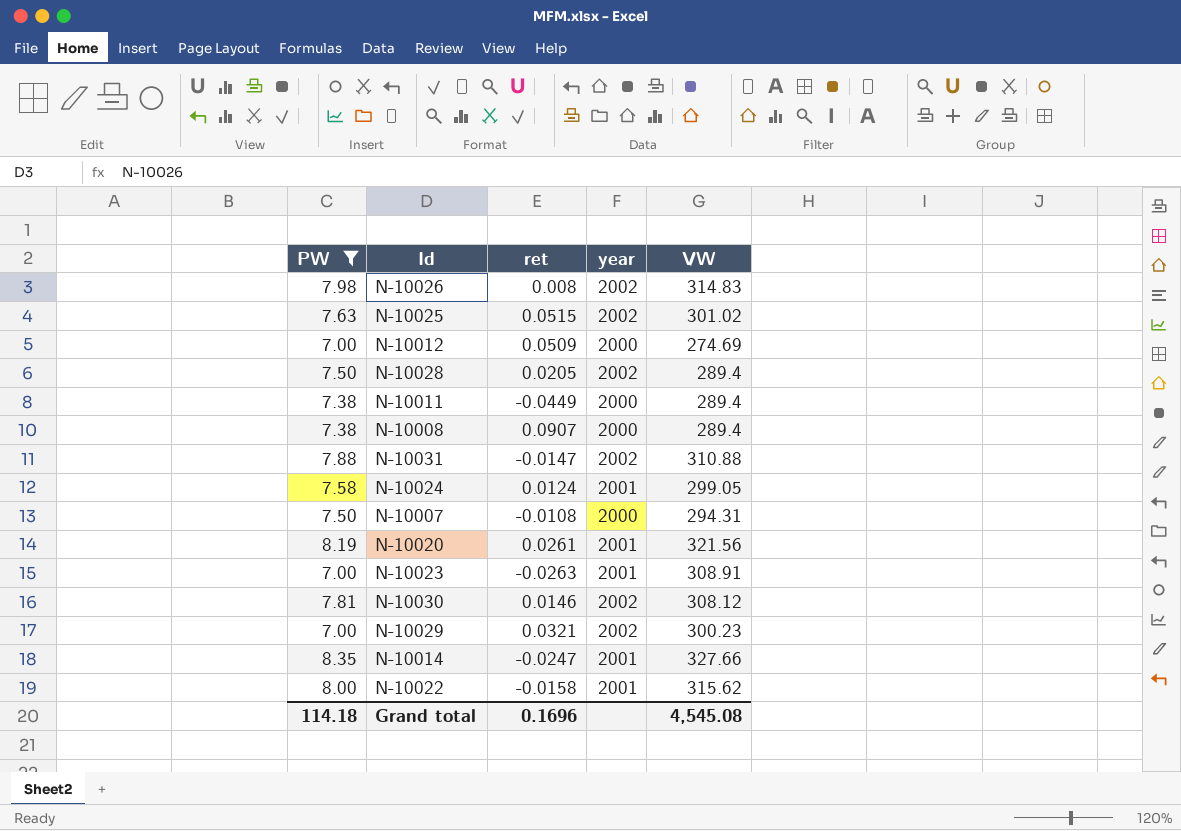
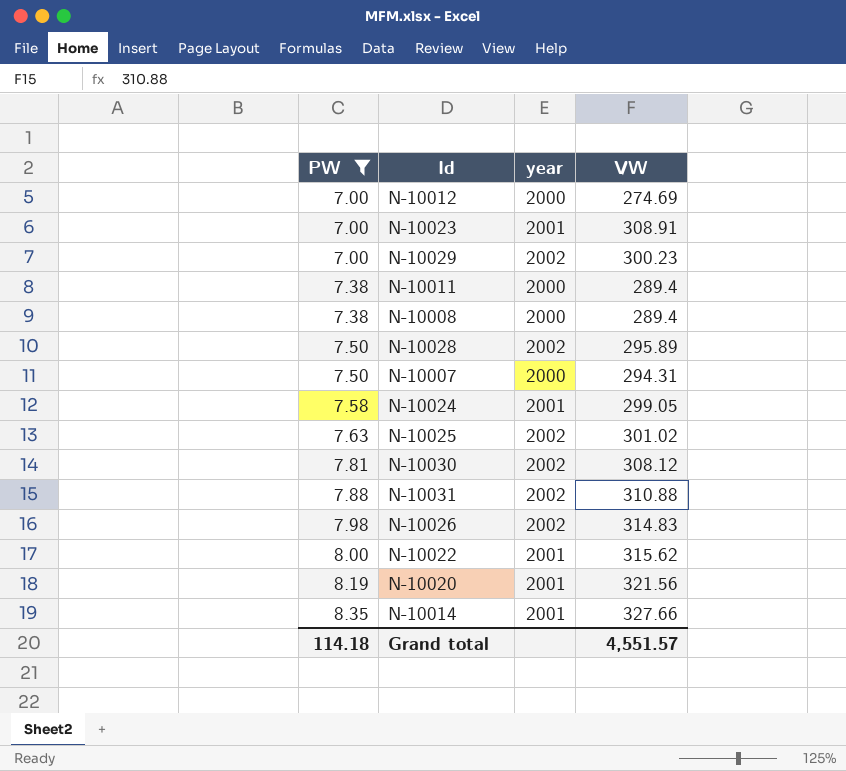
row order: none -> PW ascending
column ret | position: 3 -> none
N-10028 | VW: 289.4 -> 295.89
Grand total | VW: 4,545.08 -> 4,551.57

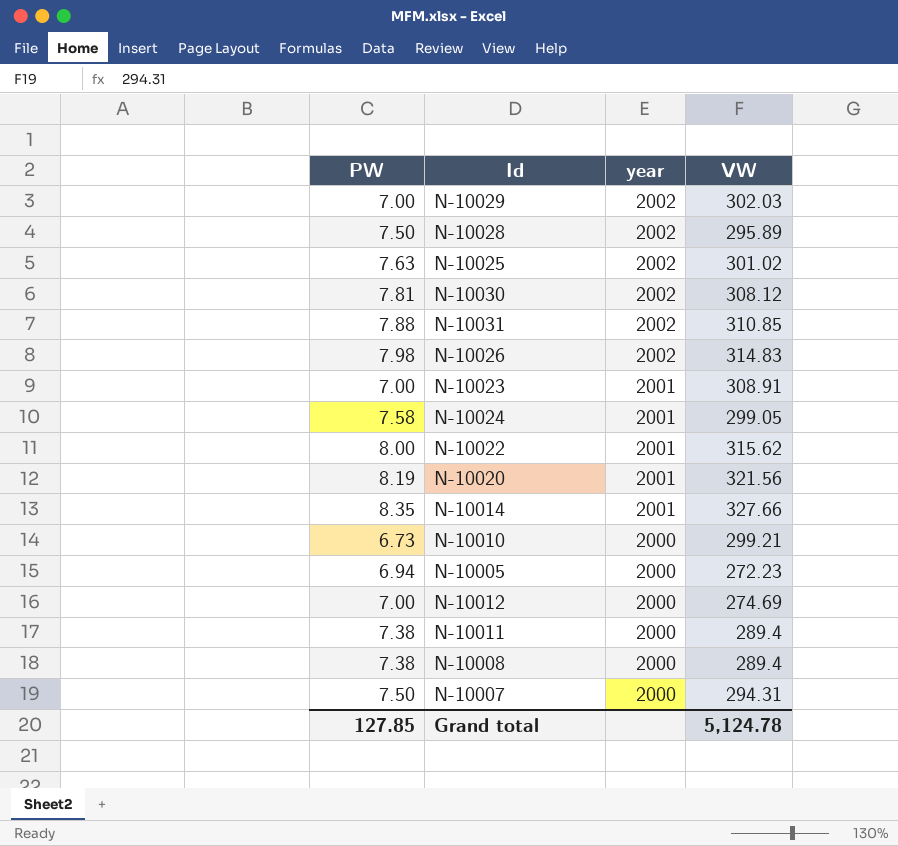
filter: PW >= 7.00 -> none
row order: PW ascending -> year descending
N-10029 | VW: 300.23 -> 302.03
N-10031 | VW: 310.88 -> 310.85
Grand total | PW: 114.18 -> 127.85
Grand total | VW: 4,551.57 -> 5,124.78

